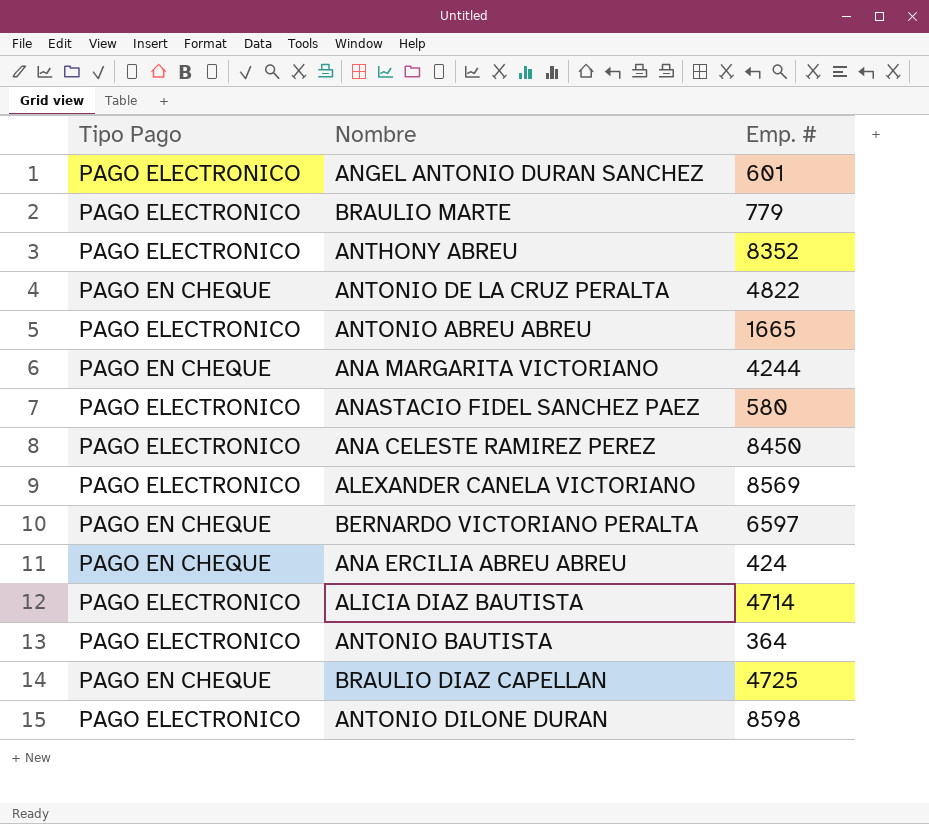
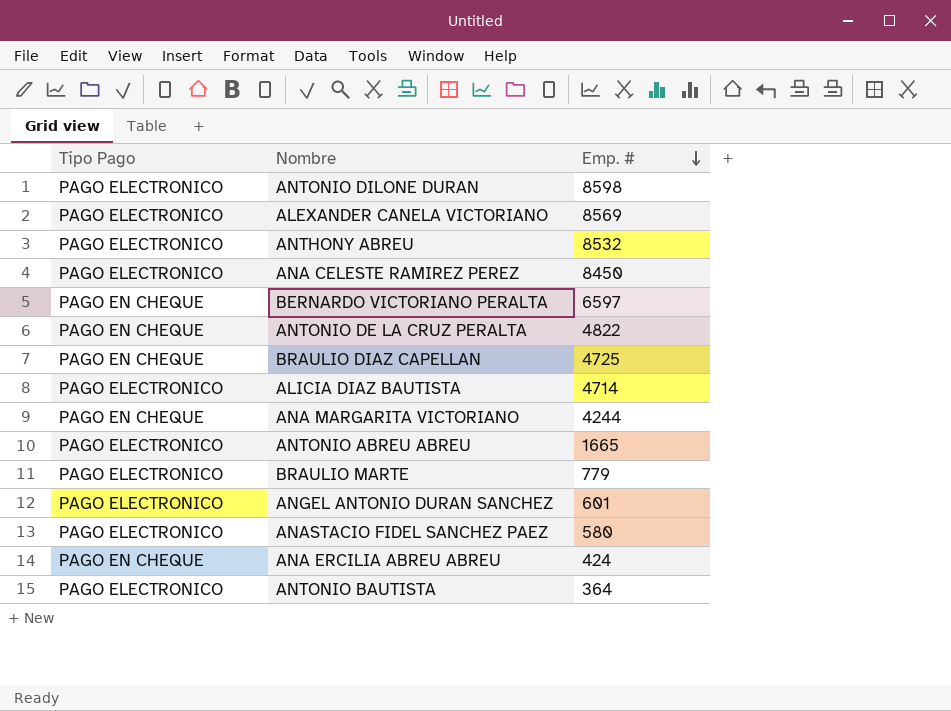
row order: none -> Emp. # descending
ANTHONY ABREU | Emp. #: 8352 -> 8532

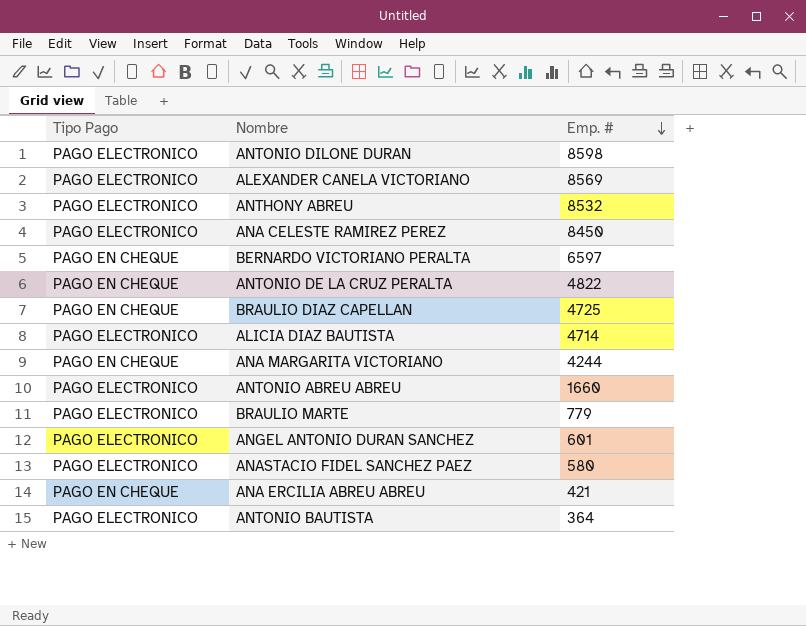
ANTONIO ABREU ABREU | Emp. #: 1665 -> 1660
ANA ERCILIA ABREU ABREU | Emp. #: 424 -> 421

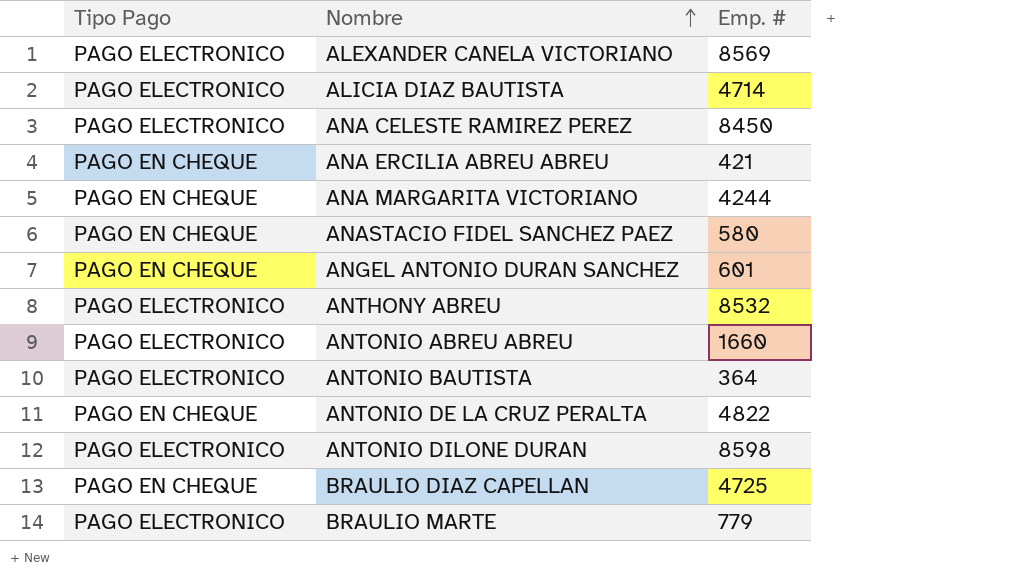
row order: Emp. # descending -> Nombre ascending
row BERNARDO VICTORIANO PERALTA: PAGO EN CHEQUE | 6597 -> none
ANASTACIO FIDEL SANCHEZ PAEZ | Tipo Pago: PAGO ELECTRONICO -> PAGO EN CHEQUE
ANGEL ANTONIO DURAN SANCHEZ | Tipo Pago: PAGO ELECTRONICO -> PAGO EN CHEQUE

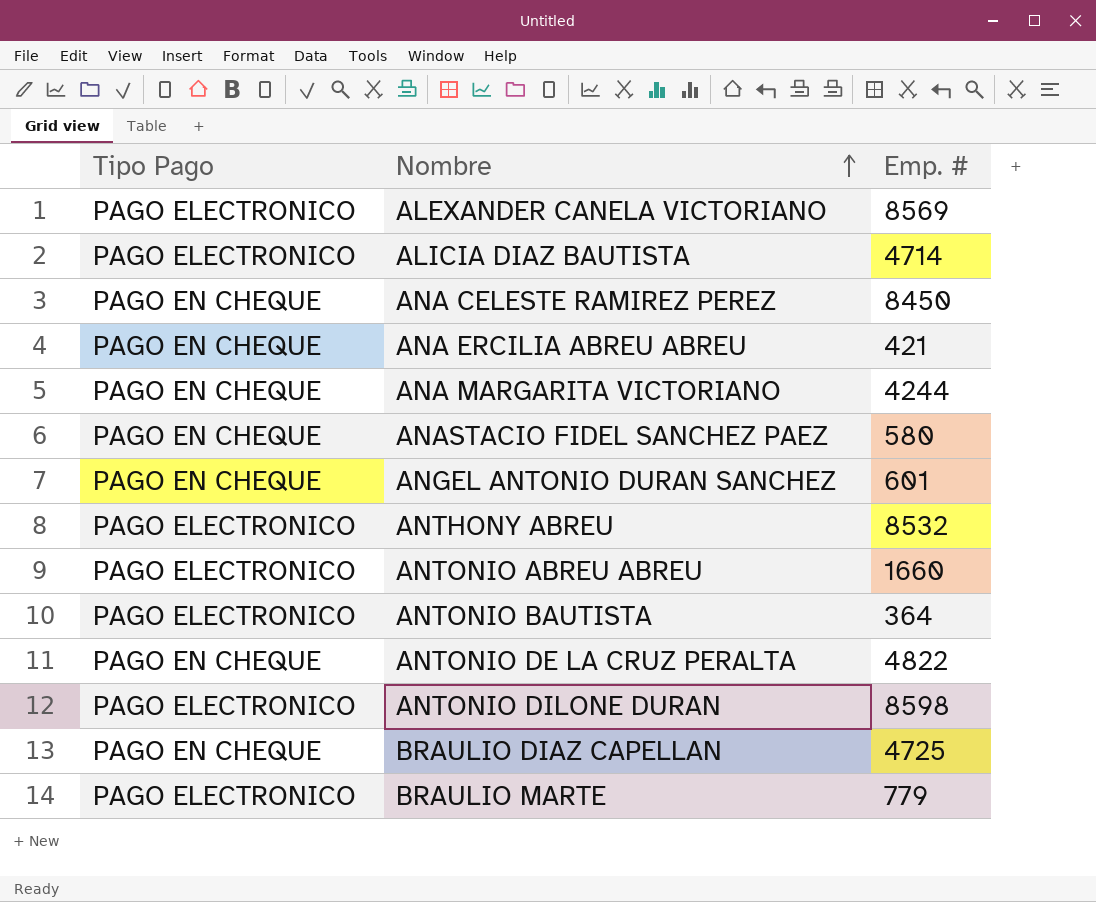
ANA CELESTE RAMIREZ PEREZ | Tipo Pago: PAGO ELECTRONICO -> PAGO EN CHEQUE

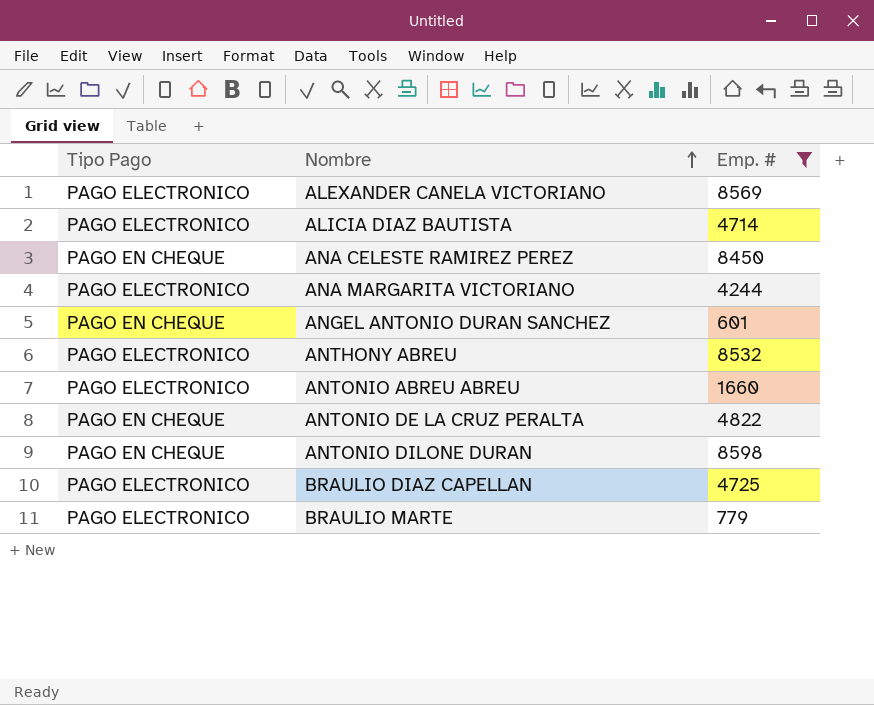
filter: none -> Emp. # >= 601
ANA MARGARITA VICTORIANO | Tipo Pago: PAGO EN CHEQUE -> PAGO ELECTRONICO
ANTONIO DILONE DURAN | Tipo Pago: PAGO ELECTRONICO -> PAGO EN CHEQUE
BRAULIO DIAZ CAPELLAN | Tipo Pago: PAGO EN CHEQUE -> PAGO ELECTRONICO

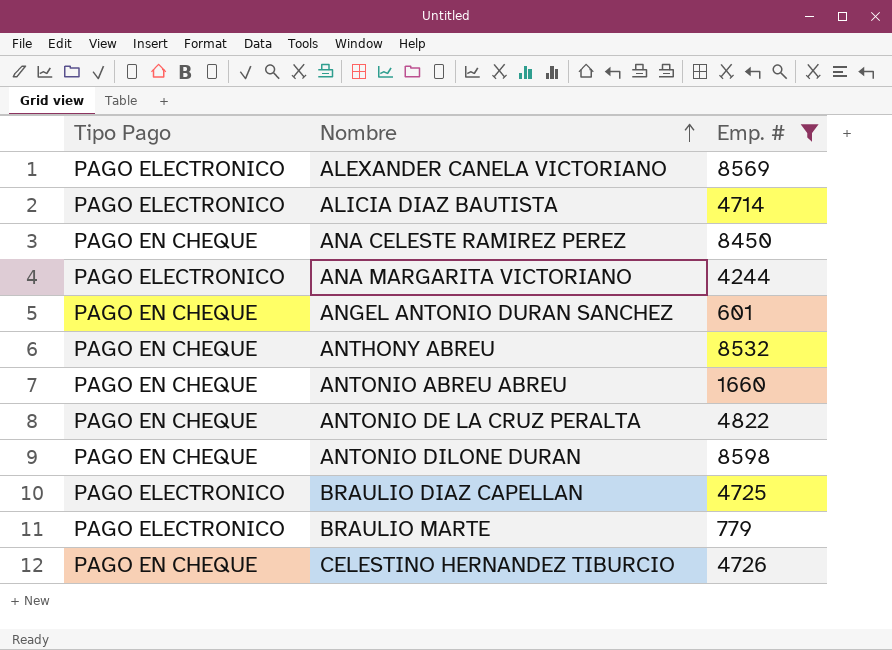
ANTHONY ABREU | Tipo Pago: PAGO ELECTRONICO -> PAGO EN CHEQUE
ANTONIO ABREU ABREU | Tipo Pago: PAGO ELECTRONICO -> PAGO EN CHEQUE
row CELESTINO HERNANDEZ TIBURCIO: none -> PAGO EN CHEQUE | 4726

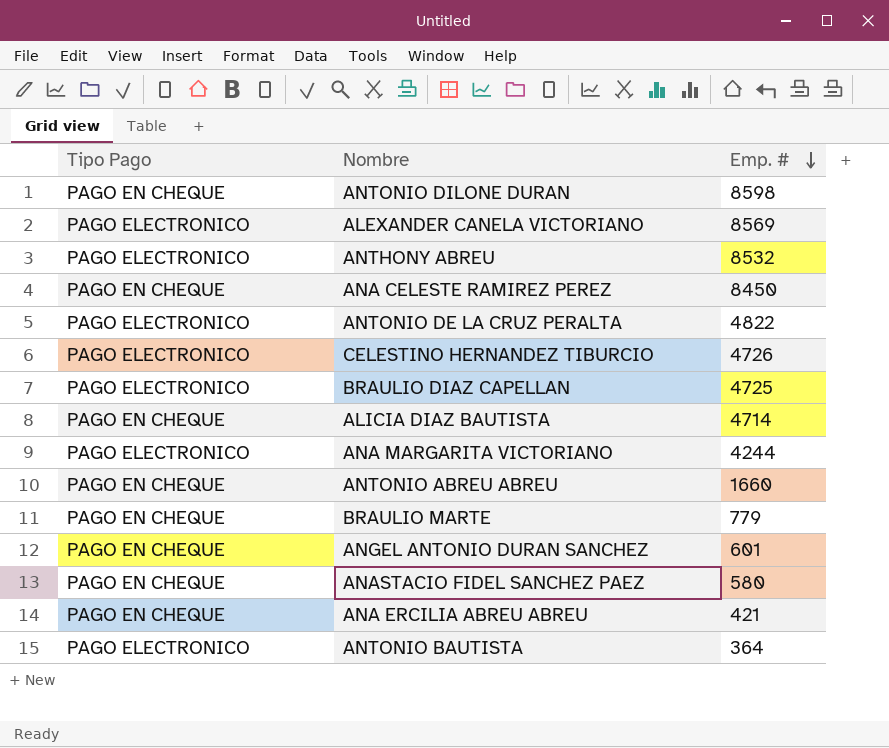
filter: Emp. # >= 601 -> none
row order: Nombre ascending -> Emp. # descending
ANTHONY ABREU | Tipo Pago: PAGO EN CHEQUE -> PAGO ELECTRONICO
ANTONIO DE LA CRUZ PERALTA | Tipo Pago: PAGO EN CHEQUE -> PAGO ELECTRONICO
CELESTINO HERNANDEZ TIBURCIO | Tipo Pago: PAGO EN CHEQUE -> PAGO ELECTRONICO
ALICIA DIAZ BAUTISTA | Tipo Pago: PAGO ELECTRONICO -> PAGO EN CHEQUE
BRAULIO MARTE | Tipo Pago: PAGO ELECTRONICO -> PAGO EN CHEQUE

